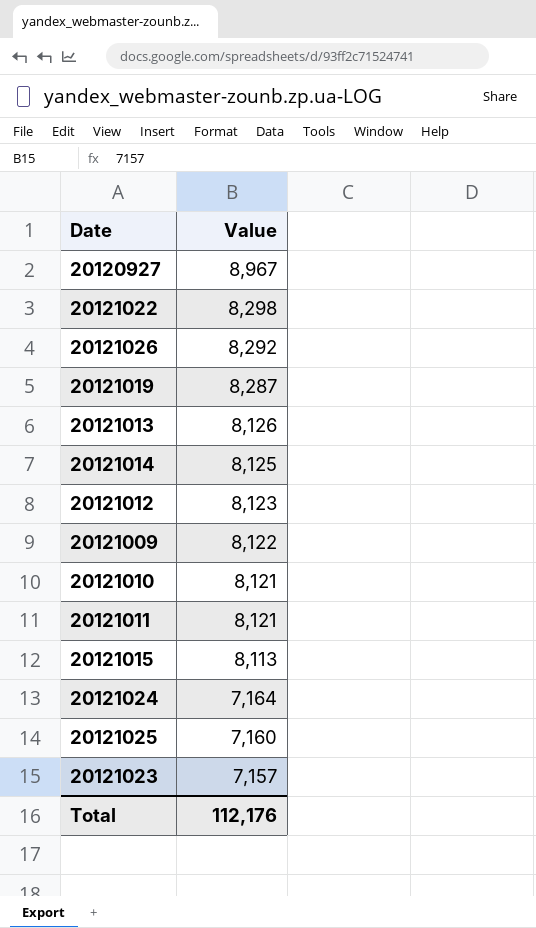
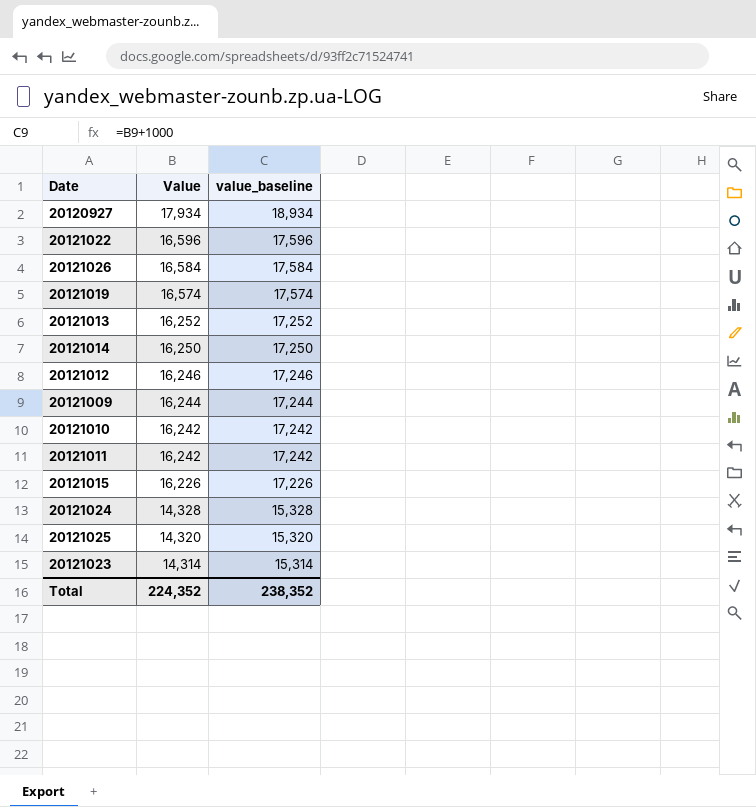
column value_baseline | formula: none -> [Value] + 1000
20120927 | Value: 8,967 -> 17,934
20121022 | Value: 8,298 -> 16,596
20121026 | Value: 8,292 -> 16,584
20121019 | Value: 8,287 -> 16,574
20121013 | Value: 8,126 -> 16,252
20121014 | Value: 8,125 -> 16,250
20121012 | Value: 8,123 -> 16,246
20121009 | Value: 8,122 -> 16,244
20121010 | Value: 8,121 -> 16,242
20121011 | Value: 8,121 -> 16,242
20121015 | Value: 8,113 -> 16,226
20121024 | Value: 7,164 -> 14,328
20121025 | Value: 7,160 -> 14,320
20121023 | Value: 7,157 -> 14,314
Total | Value: 112,176 -> 224,352

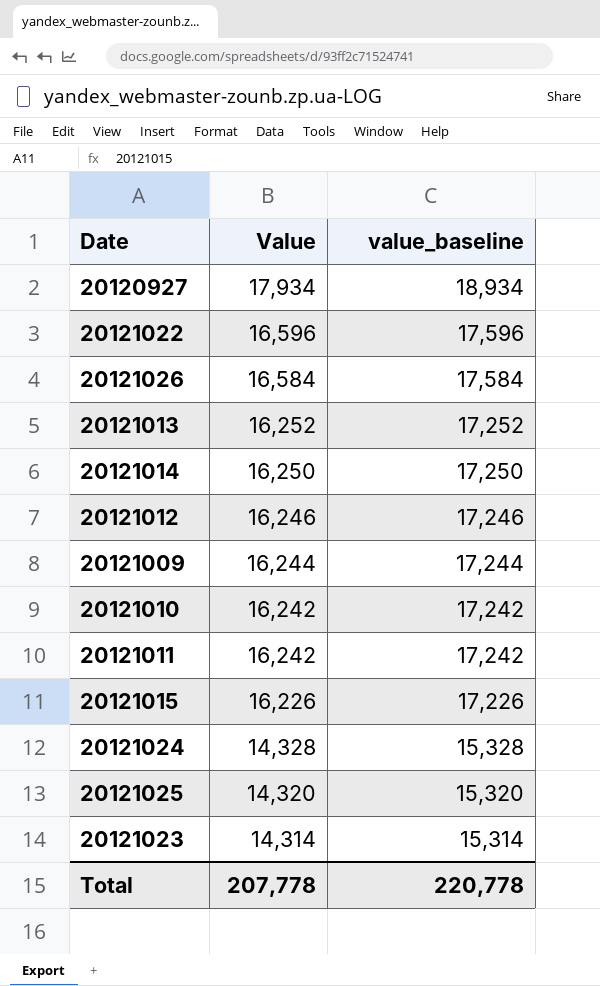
row 20121019: 16,574 | 17,574 -> none
Total | Value: 224,352 -> 207,778
Total | value_baseline: 238,352 -> 220,778

